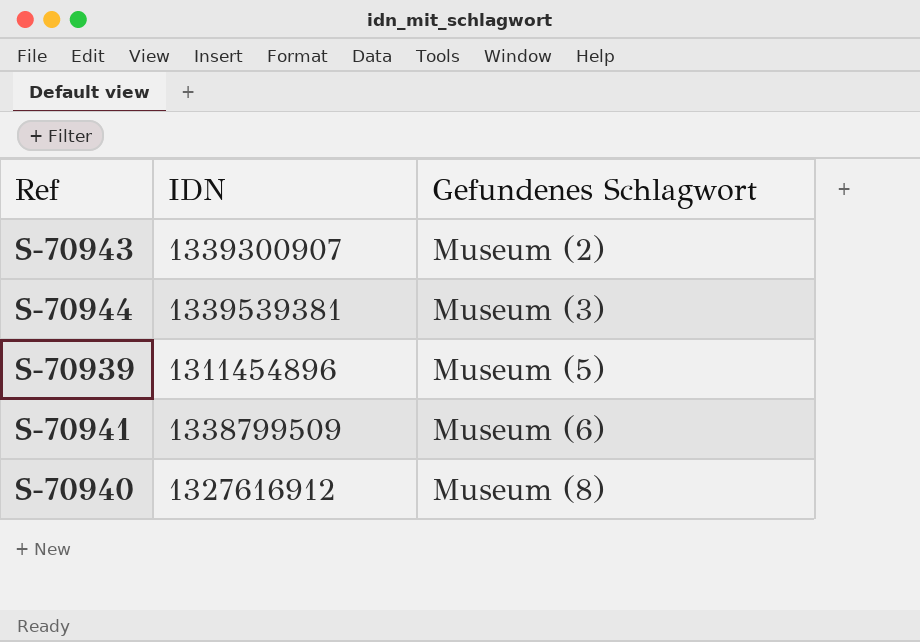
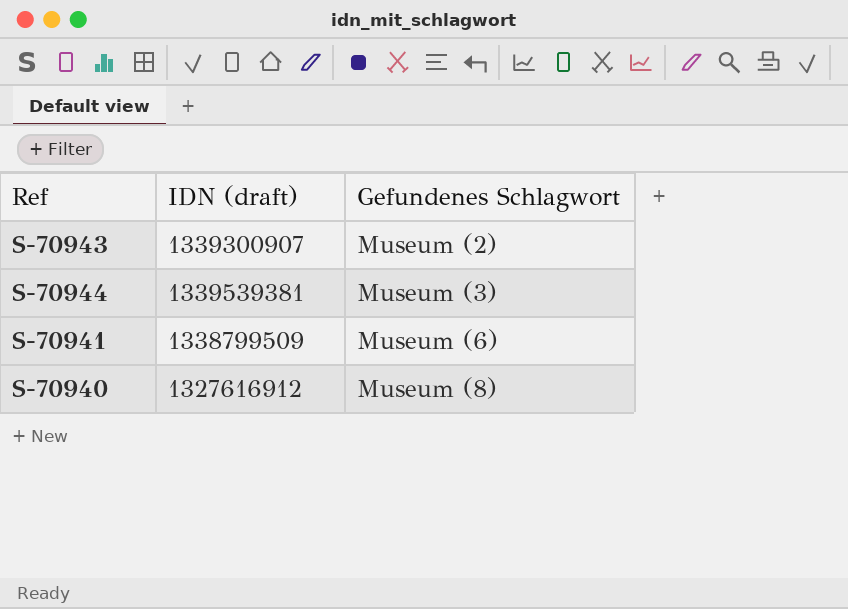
column name: IDN -> IDN (draft)
row S-70939: 1311454896 | Museum (5) -> none

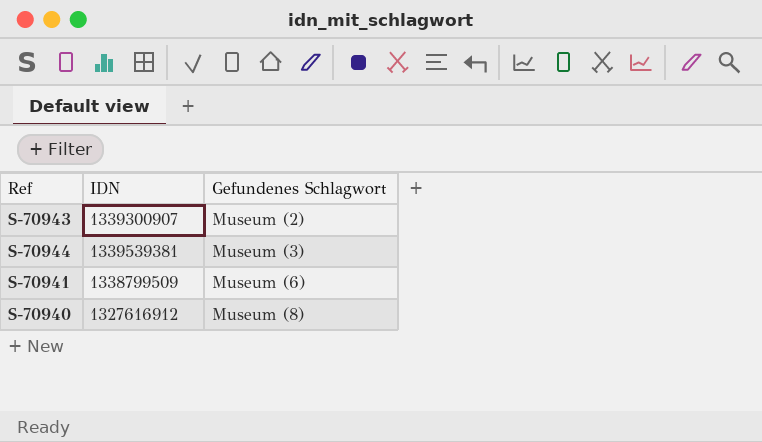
column name: IDN (draft) -> IDN

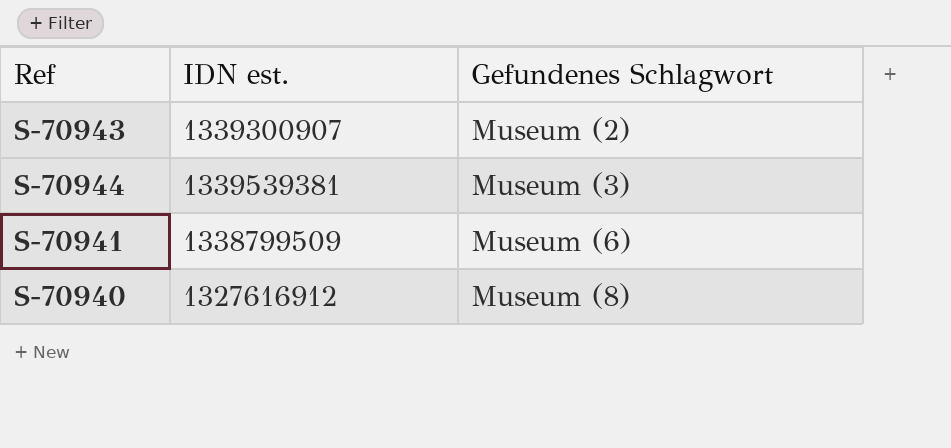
column name: IDN -> IDN est.

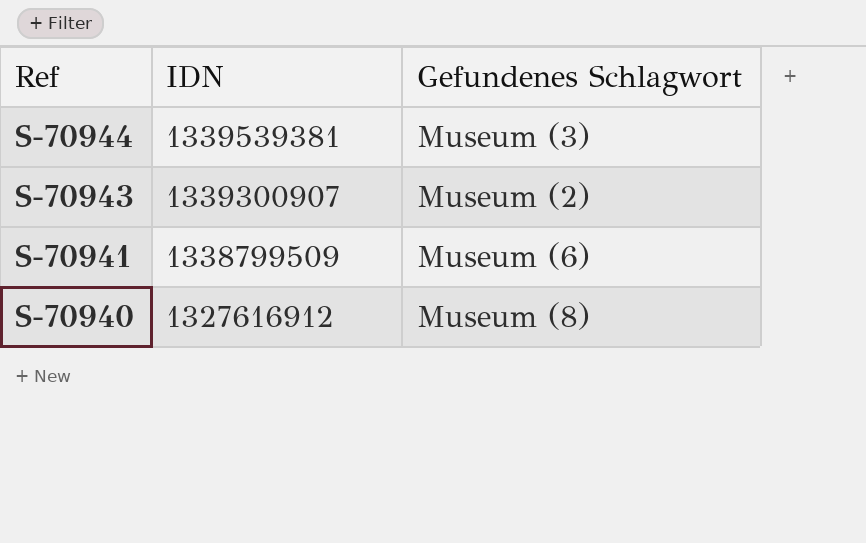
row order: Gefundenes Schlagwort ascending -> Ref descending
column name: IDN est. -> IDN

